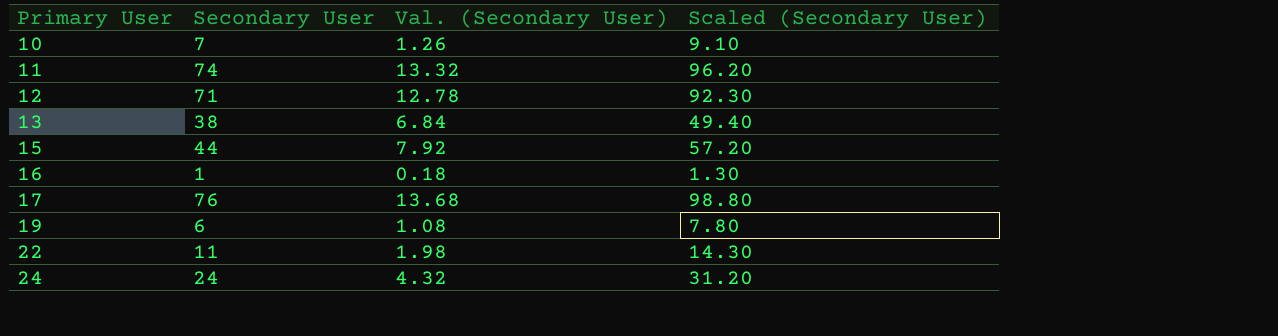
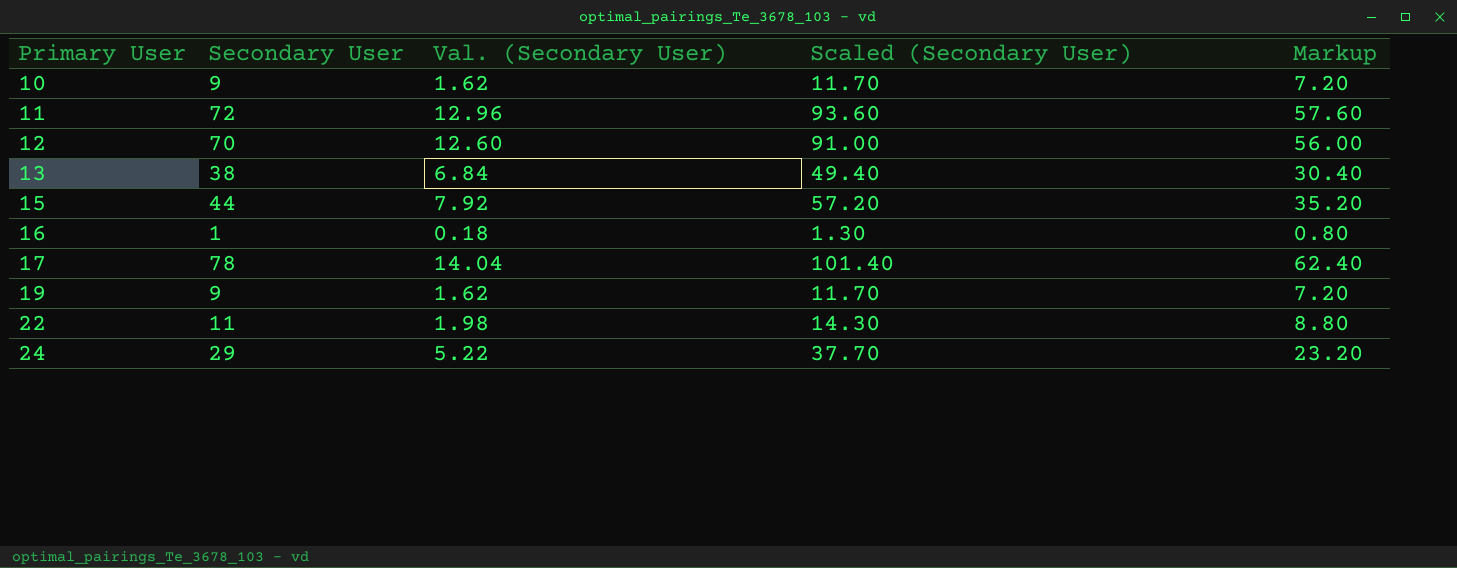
column Markup | formula: none -> [Secondary User] * 0.8
10 | Secondary User: 7 -> 9
10 | Val. (Secondary User): 1.26 -> 1.62
10 | Scaled (Secondary User): 9.10 -> 11.70
11 | Secondary User: 74 -> 72
11 | Val. (Secondary User): 13.32 -> 12.96
11 | Scaled (Secondary User): 96.20 -> 93.60
12 | Secondary User: 71 -> 70
12 | Val. (Secondary User): 12.78 -> 12.60
12 | Scaled (Secondary User): 92.30 -> 91.00
17 | Secondary User: 76 -> 78
17 | Val. (Secondary User): 13.68 -> 14.04
17 | Scaled (Secondary User): 98.80 -> 101.40
19 | Secondary User: 6 -> 9
19 | Val. (Secondary User): 1.08 -> 1.62
19 | Scaled (Secondary User): 7.80 -> 11.70
24 | Secondary User: 24 -> 29
24 | Val. (Secondary User): 4.32 -> 5.22
24 | Scaled (Secondary User): 31.20 -> 37.70

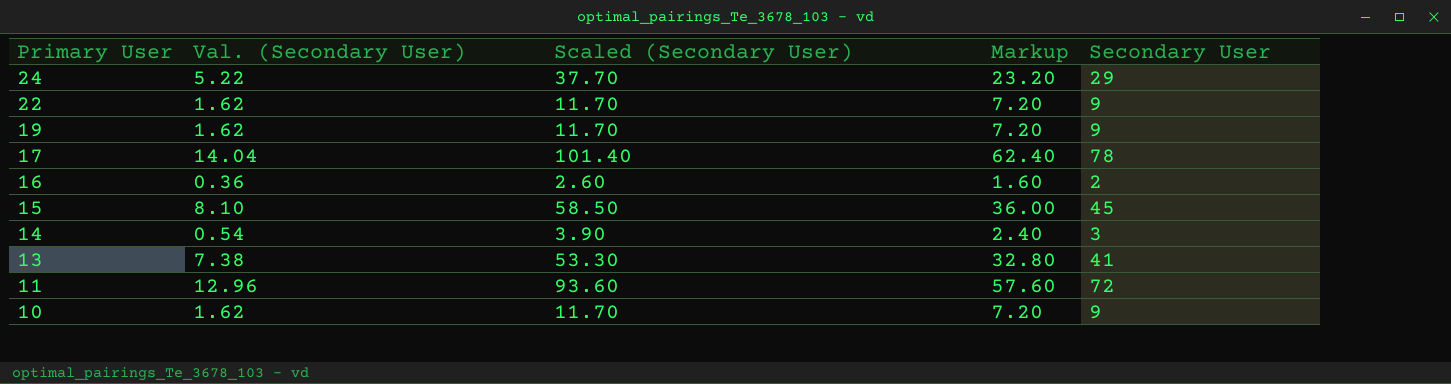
row order: Primary User ascending -> Primary User descending
column Secondary User | position: 2 -> 5
row 12: 70 | 12.60 | 91.00 | 56.00 -> none
22 | Val. (Secondary User): 1.98 -> 1.62
22 | Scaled (Secondary User): 14.30 -> 11.70
22 | Markup: 8.80 -> 7.20
22 | Secondary User: 11 -> 9
16 | Val. (Secondary User): 0.18 -> 0.36
16 | Scaled (Secondary User): 1.30 -> 2.60
16 | Markup: 0.80 -> 1.60
16 | Secondary User: 1 -> 2
15 | Val. (Secondary User): 7.92 -> 8.10
15 | Scaled (Secondary User): 57.20 -> 58.50
15 | Markup: 35.20 -> 36.00
15 | Secondary User: 44 -> 45
row 14: none -> 0.54 | 3.90 | 2.40 | 3
13 | Val. (Secondary User): 6.84 -> 7.38
13 | Scaled (Secondary User): 49.40 -> 53.30
13 | Markup: 30.40 -> 32.80
13 | Secondary User: 38 -> 41

